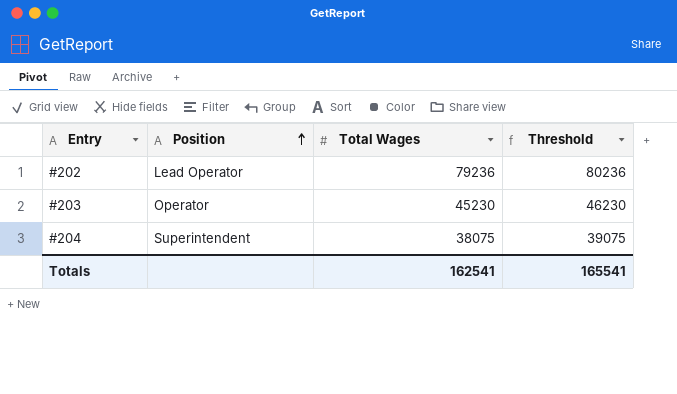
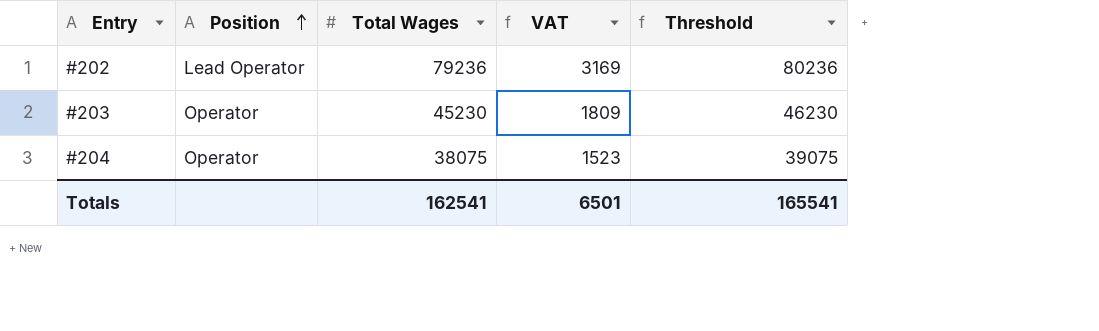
column VAT | formula: none -> [Total Wages] * 0.04
#204 | Position: Superintendent -> Operator

